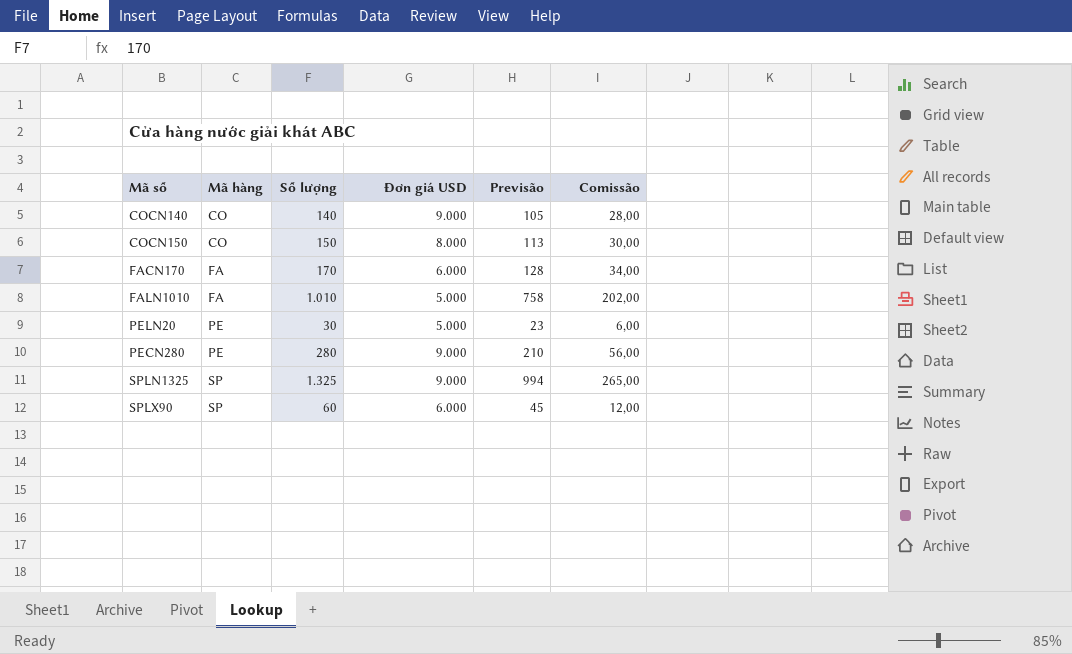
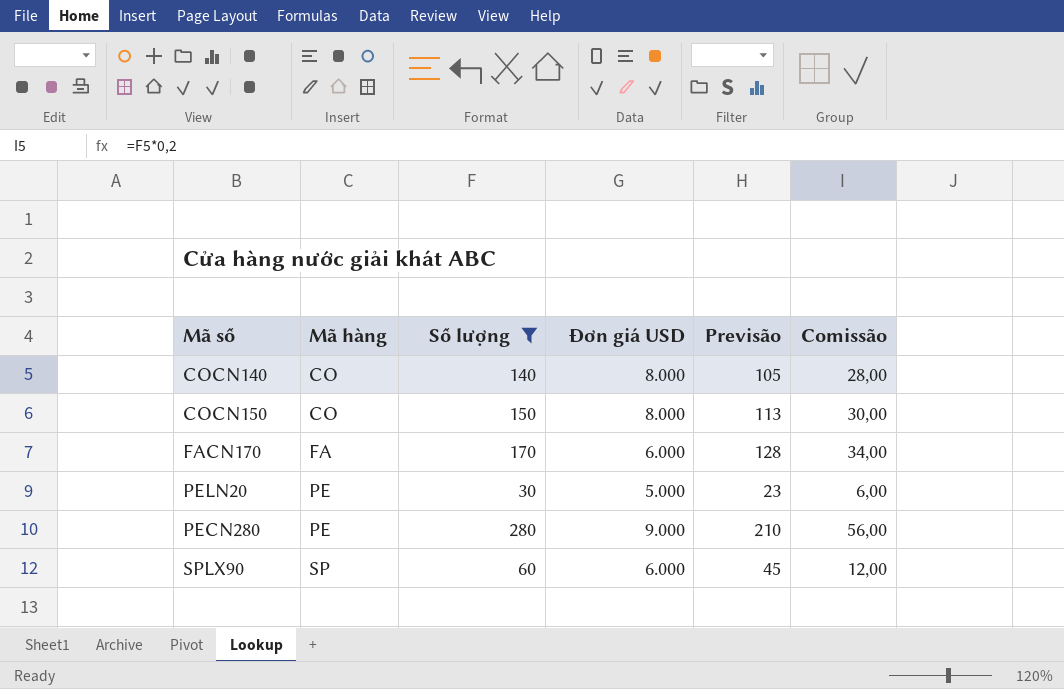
filter: none -> Số lượng <= 280
COCN140 | Đơn giá USD: 9.000 -> 8.000

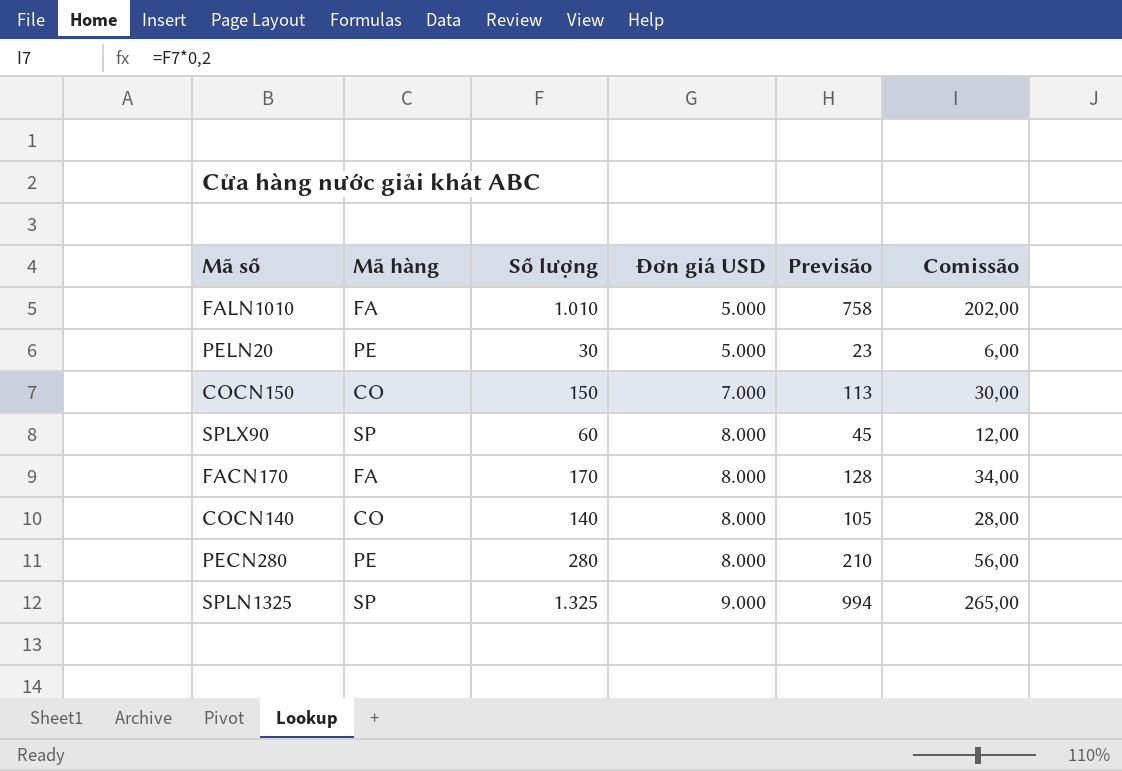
filter: Số lượng <= 280 -> none
row order: Mã hàng ascending -> Đơn giá USD ascending
COCN150 | Đơn giá USD: 8.000 -> 7.000
SPLX90 | Đơn giá USD: 6.000 -> 8.000
FACN170 | Đơn giá USD: 6.000 -> 8.000
PECN280 | Đơn giá USD: 9.000 -> 8.000

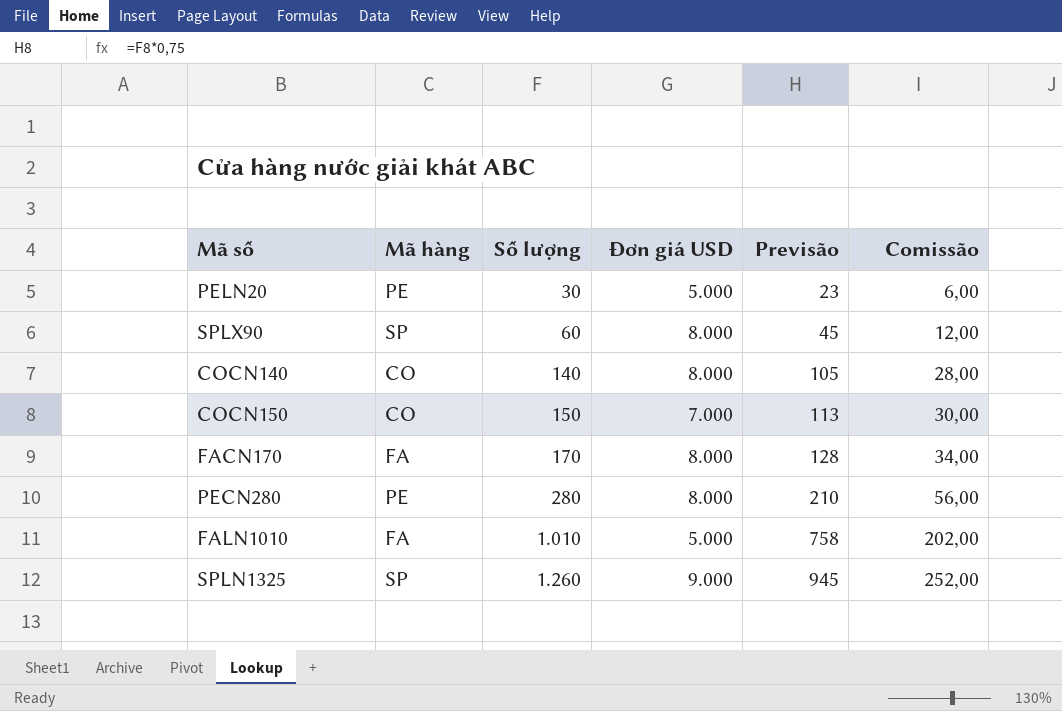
row order: Đơn giá USD ascending -> Số lượng ascending
SPLN1325 | Số lượng: 1.325 -> 1.260
SPLN1325 | Previsão: 994 -> 945
SPLN1325 | Comissão: 265,00 -> 252,00

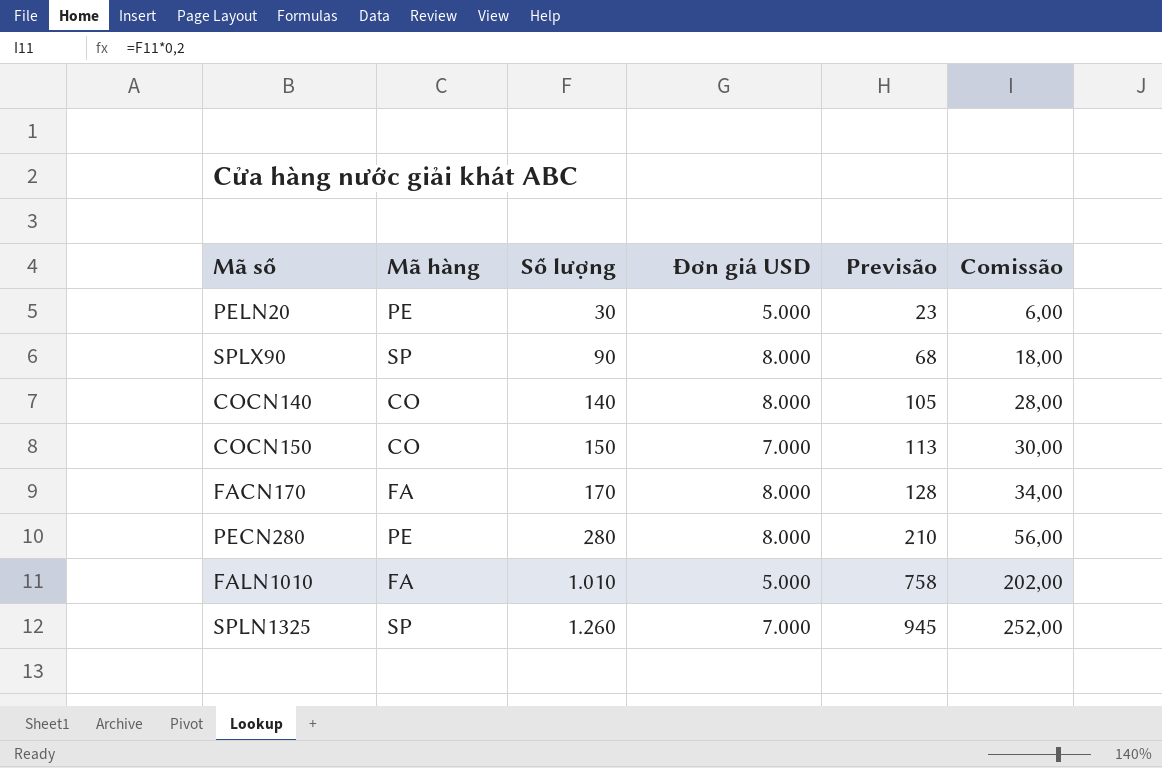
SPLX90 | Số lượng: 60 -> 90
SPLX90 | Previsão: 45 -> 68
SPLX90 | Comissão: 12,00 -> 18,00
SPLN1325 | Đơn giá USD: 9.000 -> 7.000

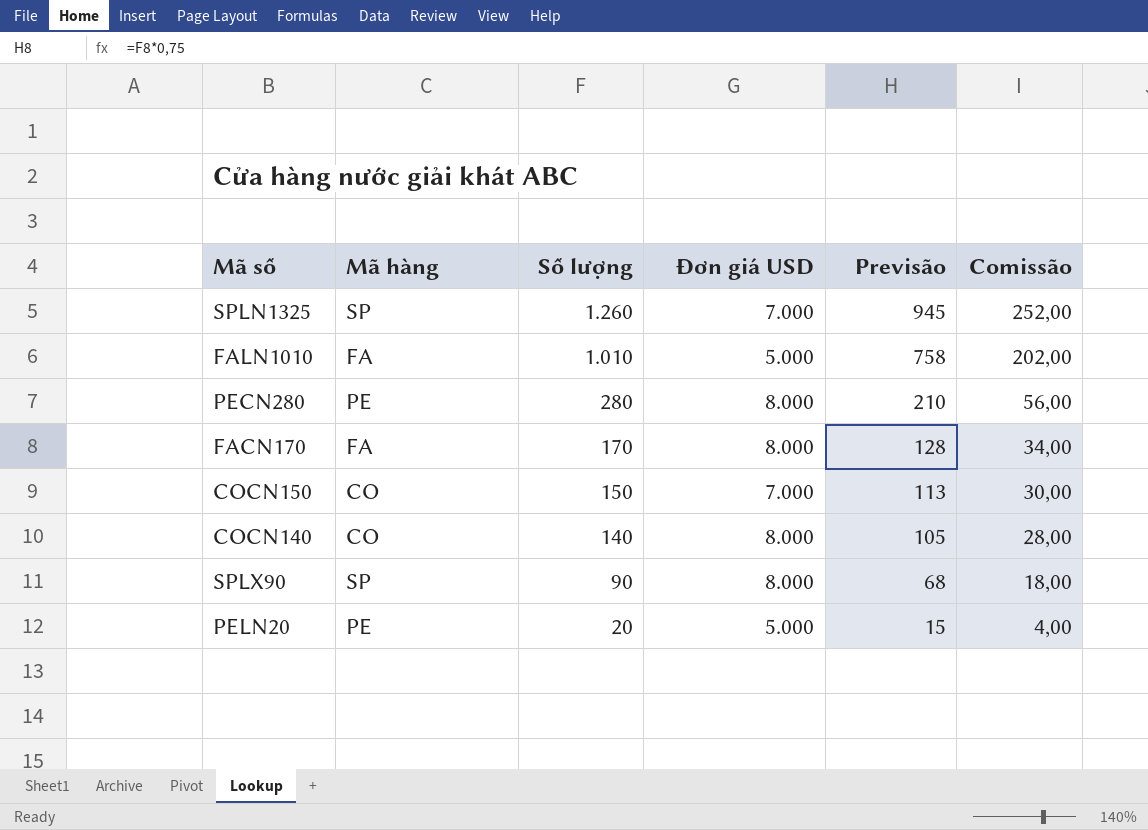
row order: Số lượng ascending -> Số lượng descending
PELN20 | Số lượng: 30 -> 20
PELN20 | Previsão: 23 -> 15
PELN20 | Comissão: 6,00 -> 4,00

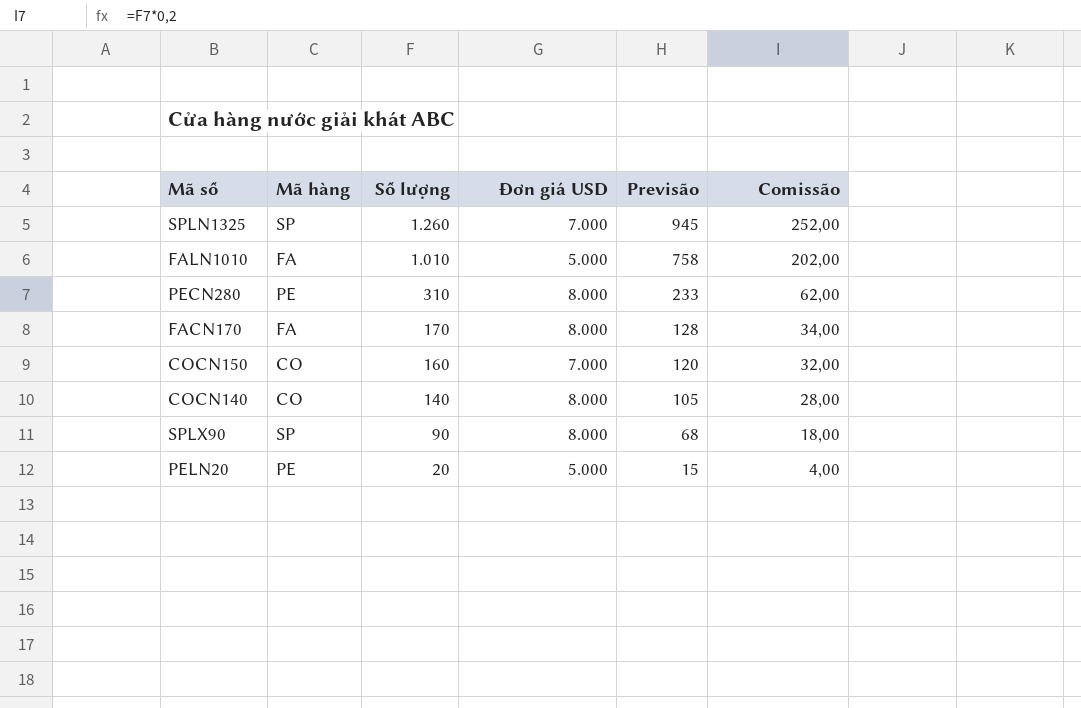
PECN280 | Số lượng: 280 -> 310
PECN280 | Previsão: 210 -> 233
PECN280 | Comissão: 56,00 -> 62,00
COCN150 | Số lượng: 150 -> 160
COCN150 | Previsão: 113 -> 120
COCN150 | Comissão: 30,00 -> 32,00

